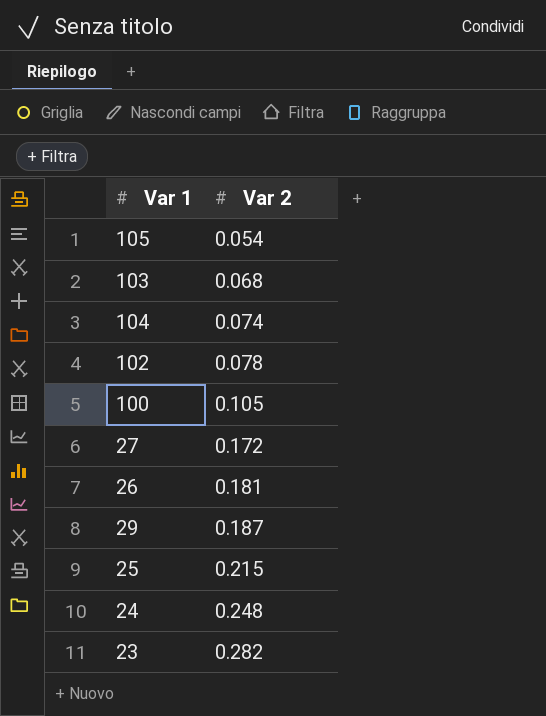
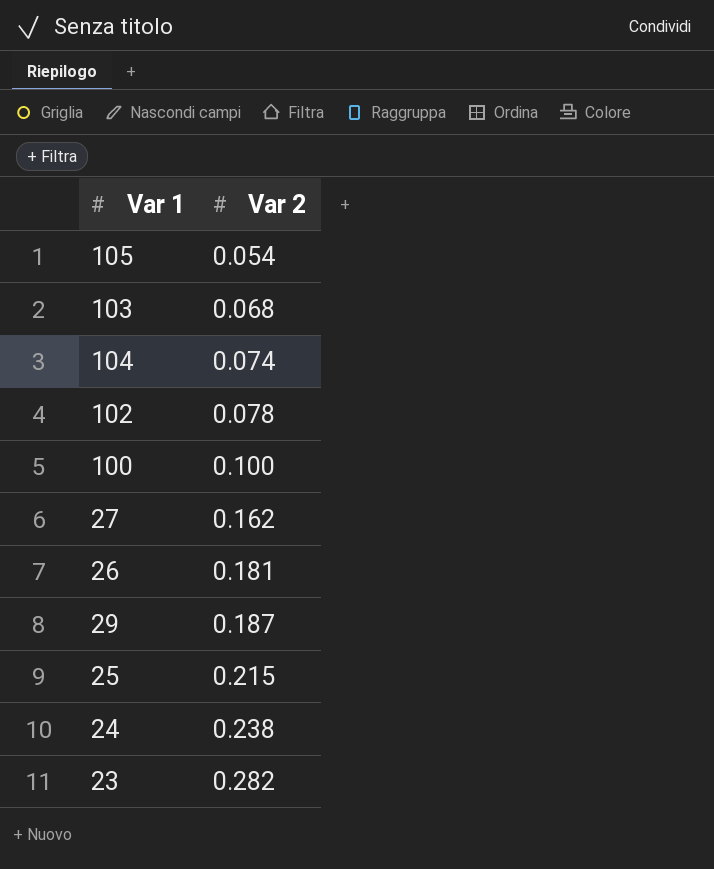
100 | Var 2: 0.105 -> 0.100
27 | Var 2: 0.172 -> 0.162
24 | Var 2: 0.248 -> 0.238

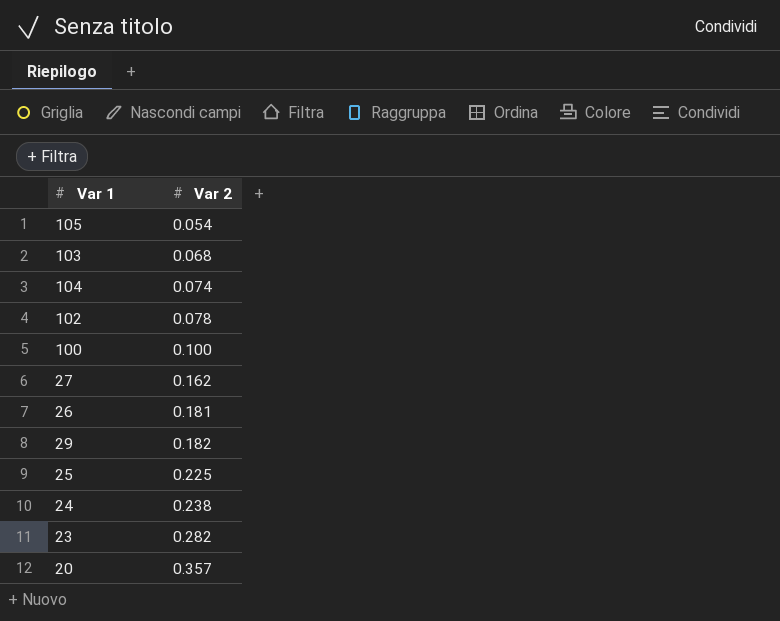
29 | Var 2: 0.187 -> 0.182
25 | Var 2: 0.215 -> 0.225
row 20: none -> 0.357

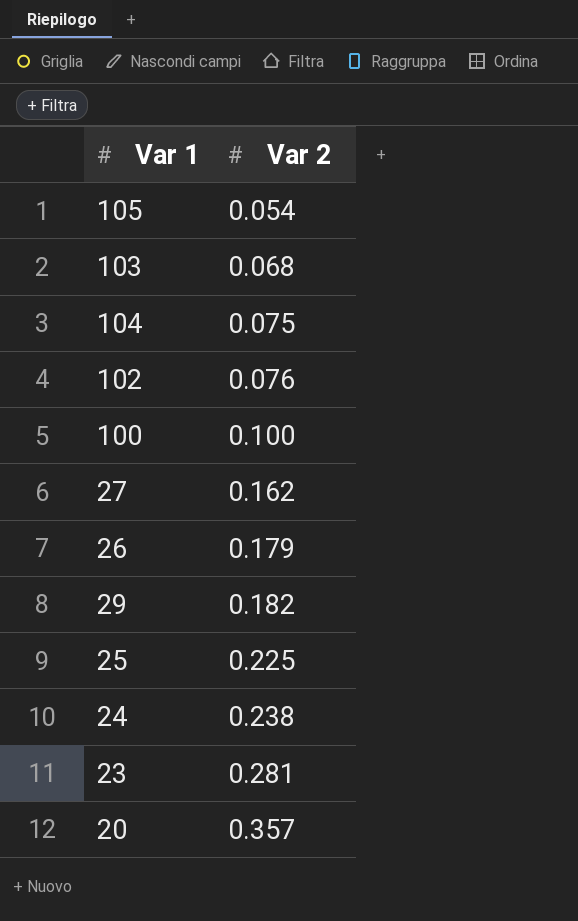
104 | Var 2: 0.074 -> 0.075
102 | Var 2: 0.078 -> 0.076
26 | Var 2: 0.181 -> 0.179
23 | Var 2: 0.282 -> 0.281

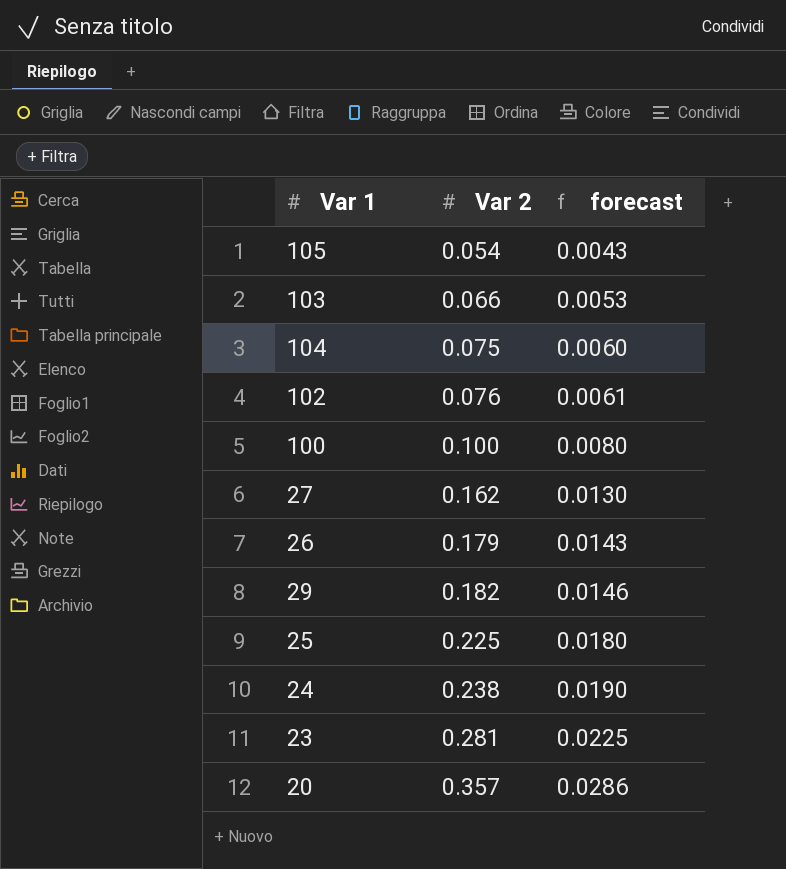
column forecast | formula: none -> [Var 2] * 0.08
103 | Var 2: 0.068 -> 0.066

